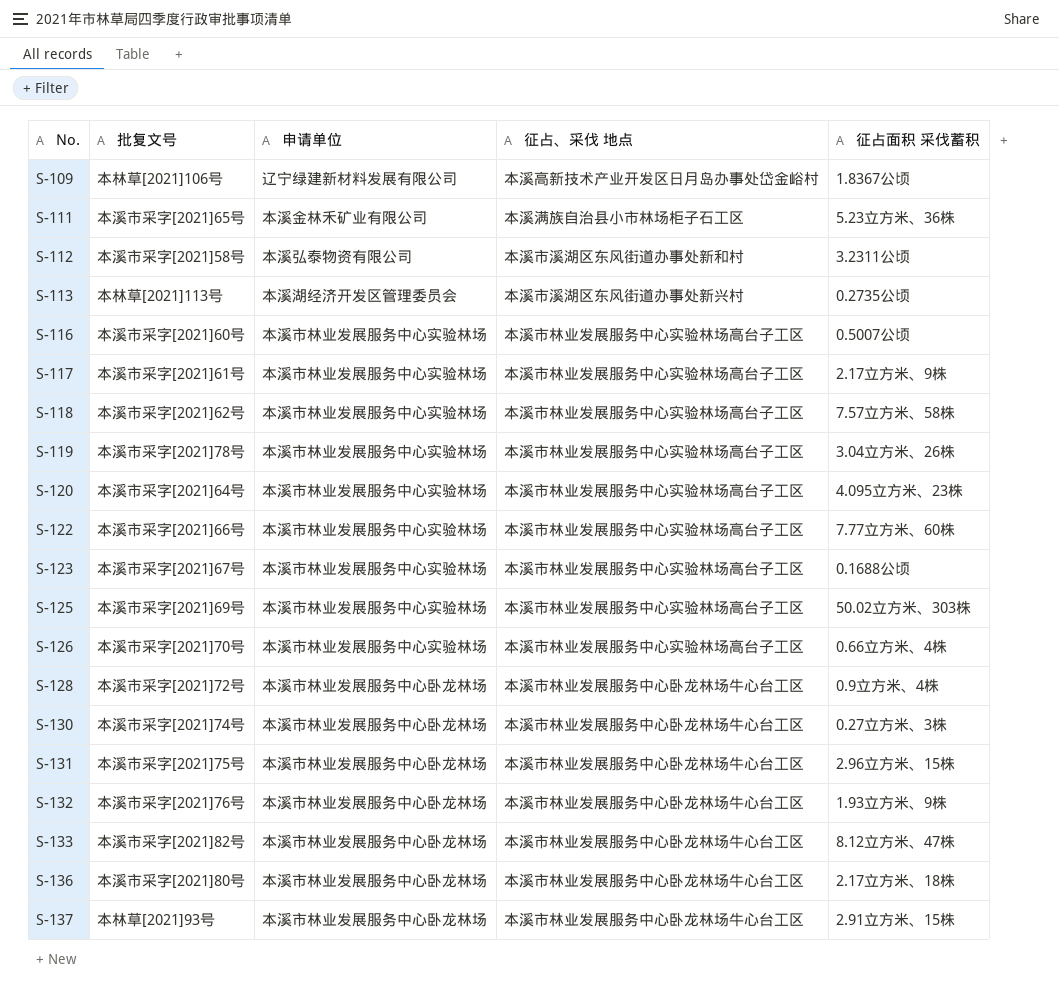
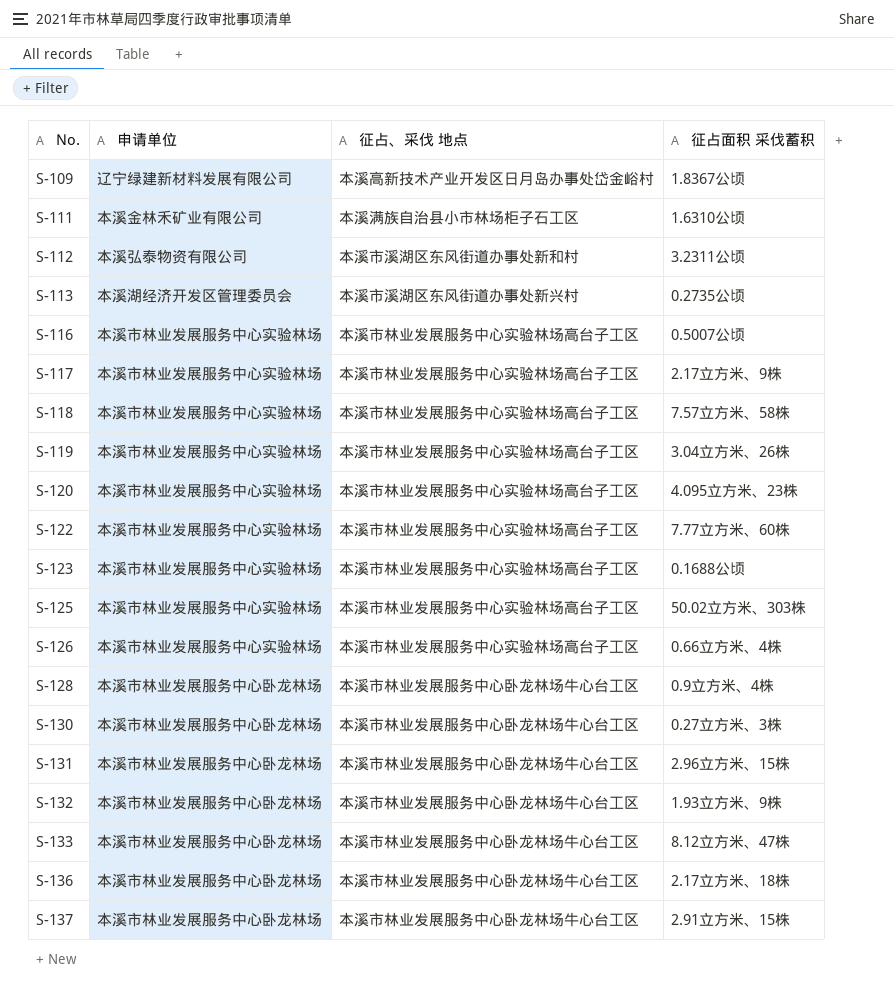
column 批复文号 | position: 2 -> none
S-111 | 征占面积 采伐蓄积: 5.23立方米、36株 -> 1.6310公顷

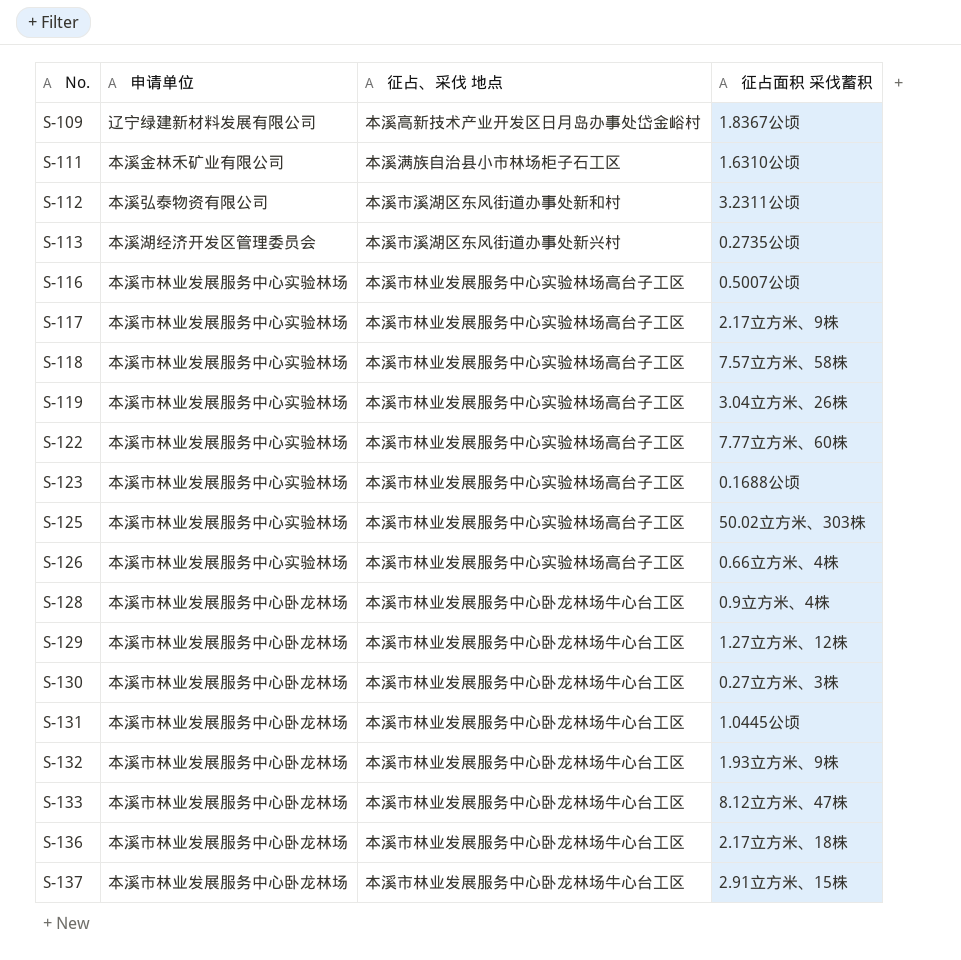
row S-120: 本溪市林业发展服务中心实验林场 | 本溪市林业发展服务中心实验林场高台子工区 | 4.095立方米、23株 -> none
row S-129: none -> 本溪市林业发展服务中心卧龙林场 | 本溪市林业发展服务中心卧龙林场牛心台工区 | 1.27立方米、12株
S-131 | 征占面积 采伐蓄积: 2.96立方米、15株 -> 1.0445公顷

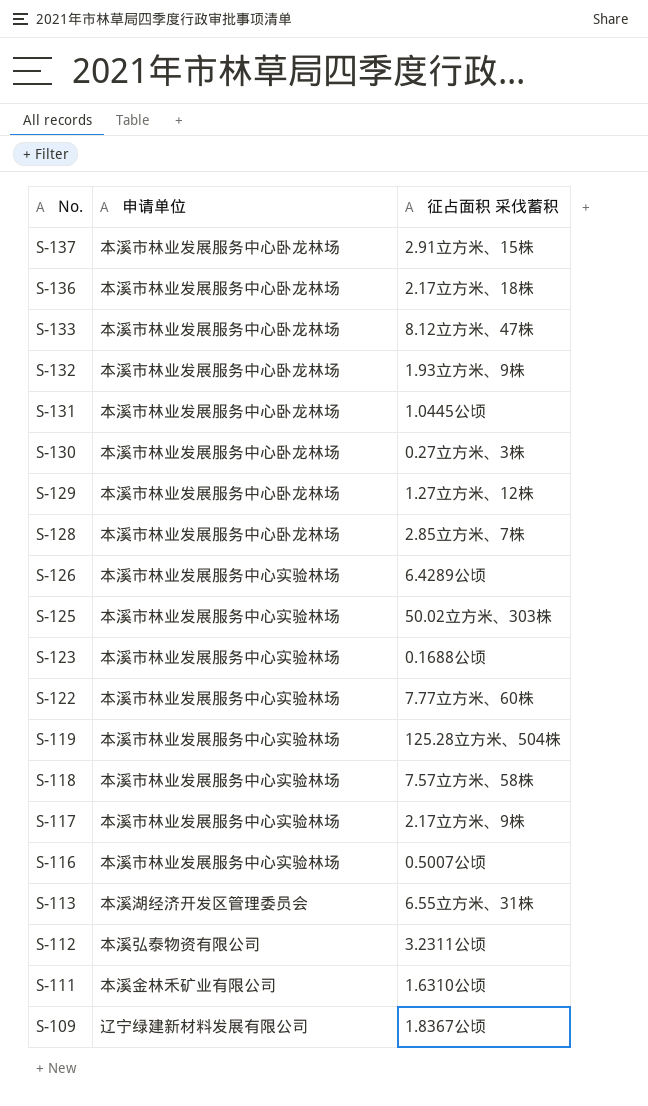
row order: No. ascending -> No. descending
column 征占、采伐 地点 | position: 3 -> none
S-128 | 征占面积 采伐蓄积: 0.9立方米、4株 -> 2.85立方米、7株
S-126 | 征占面积 采伐蓄积: 0.66立方米、4株 -> 6.4289公顷
S-119 | 征占面积 采伐蓄积: 3.04立方米、26株 -> 125.28立方米、504株
S-113 | 征占面积 采伐蓄积: 0.2735公顷 -> 6.55立方米、31株

